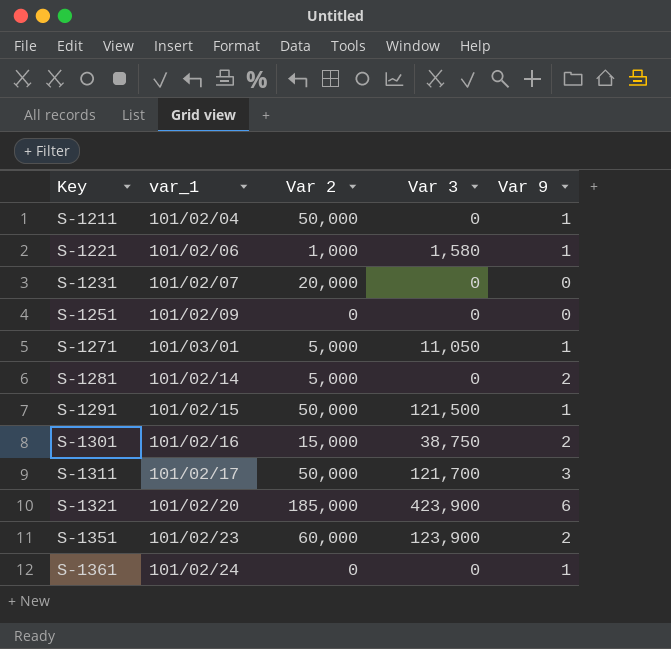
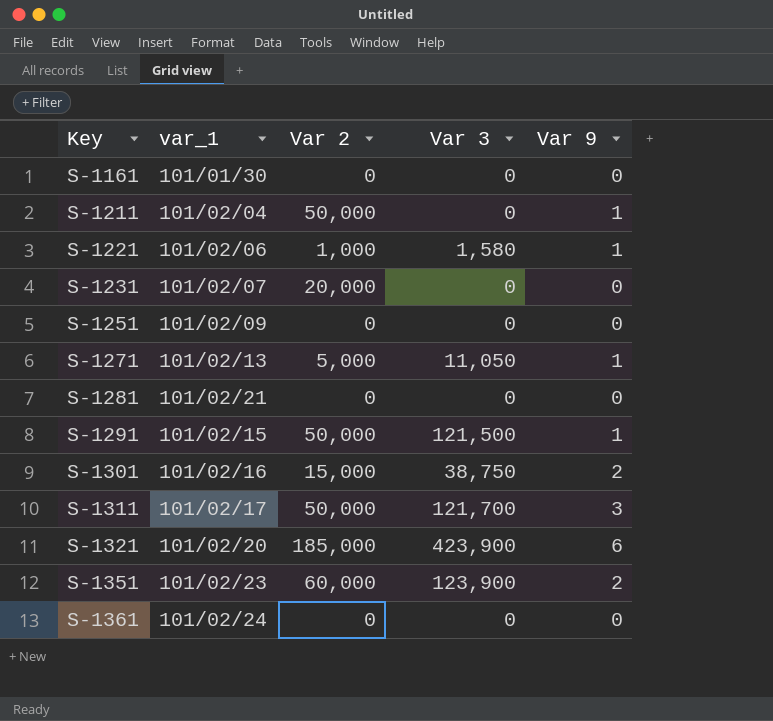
row S-1161: none -> 101/01/30 | 0 | 0 | 0
S-1271 | var_1: 101/03/01 -> 101/02/13
S-1281 | var_1: 101/02/14 -> 101/02/21
S-1281 | Var 2: 5,000 -> 0
S-1281 | Var 9: 2 -> 0
S-1361 | Var 9: 1 -> 0

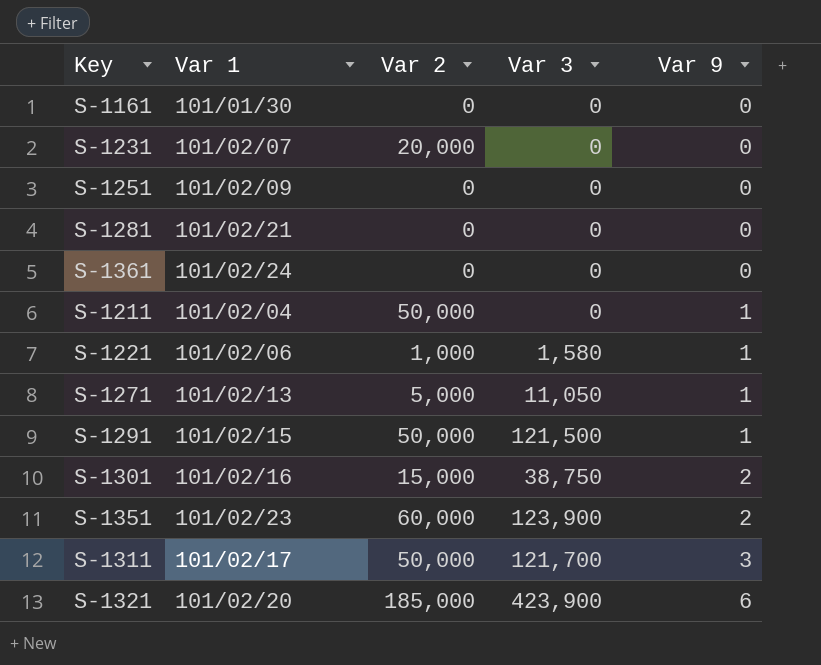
row order: Key ascending -> Var 9 ascending
column name: var_1 -> Var 1

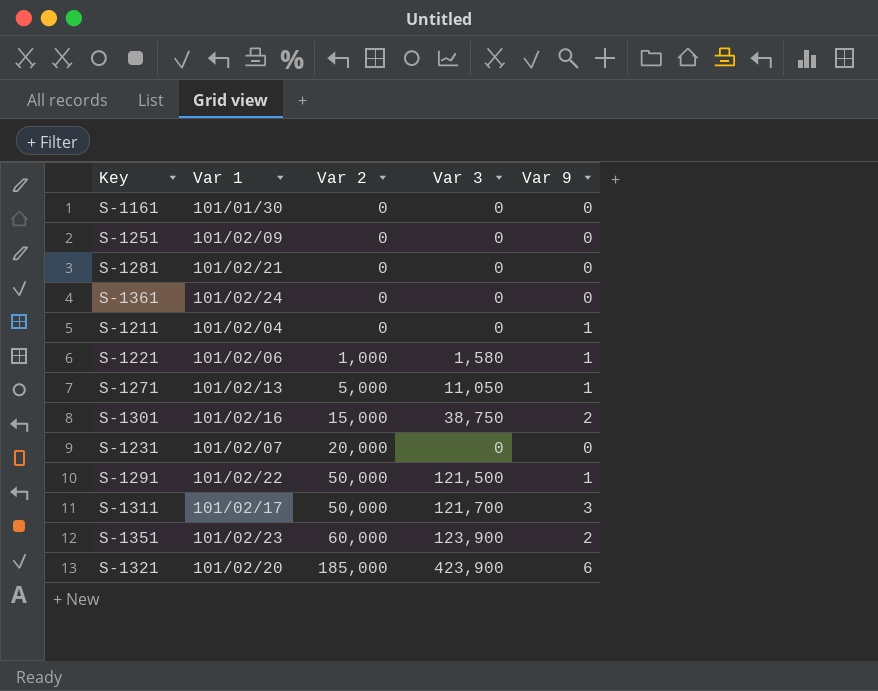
row order: Var 9 ascending -> Var 2 ascending
S-1211 | Var 2: 50,000 -> 0
S-1291 | Var 1: 101/02/15 -> 101/02/22

